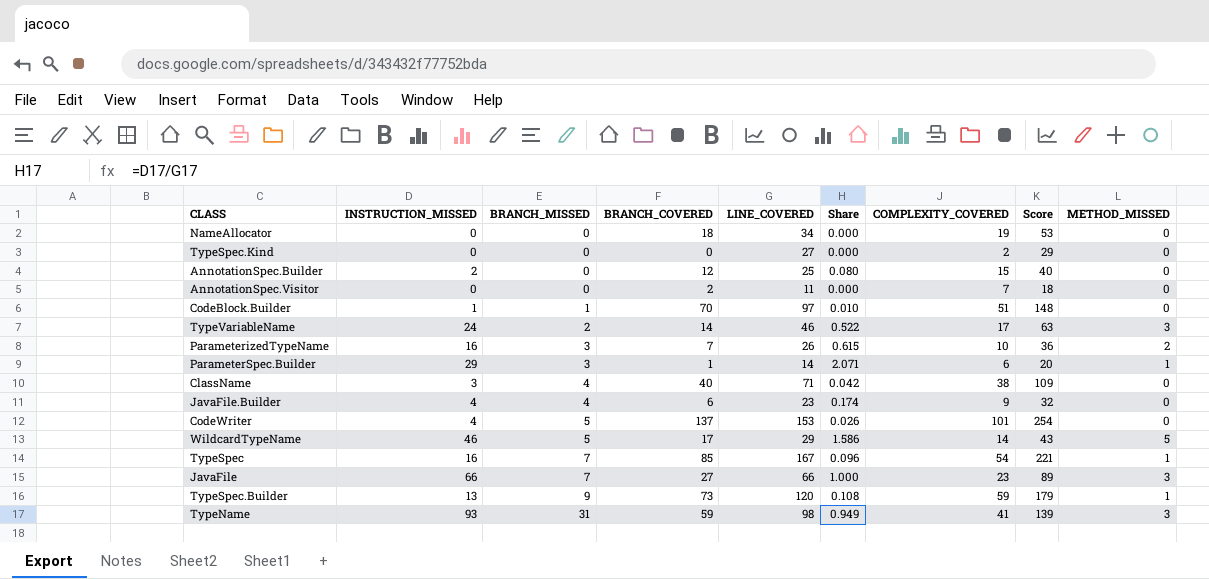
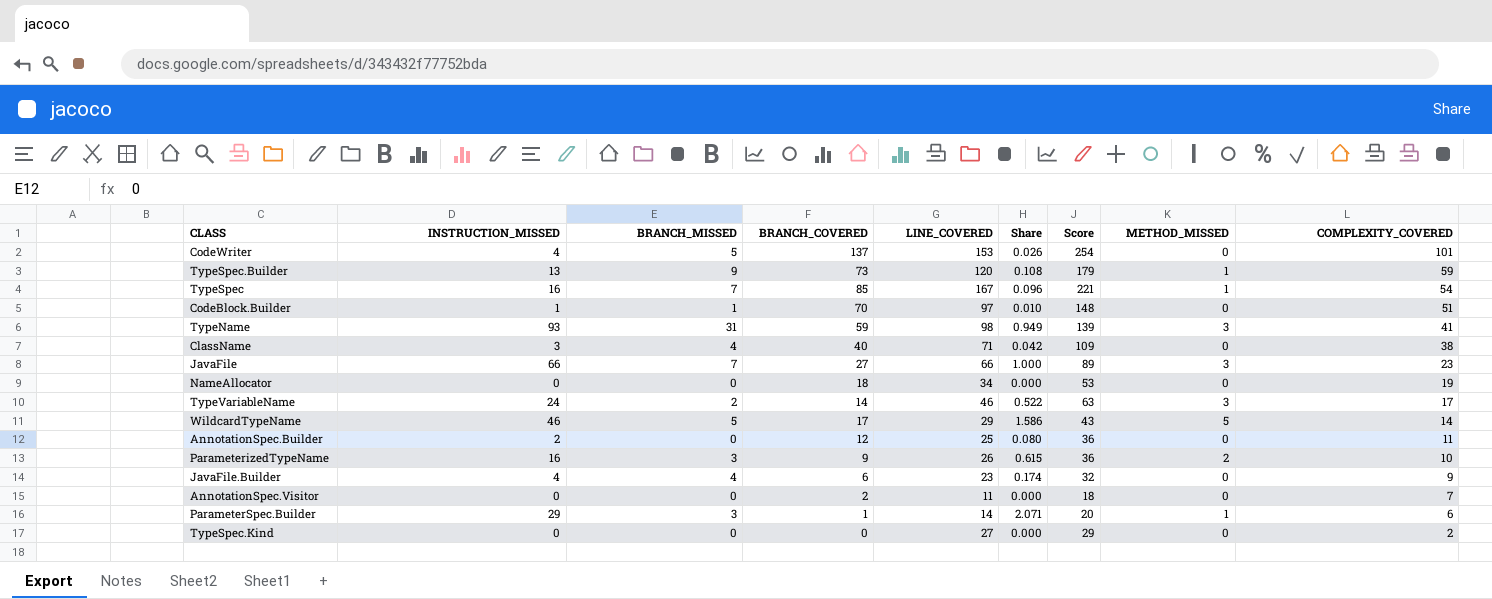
row order: BRANCH_MISSED ascending -> COMPLEXITY_COVERED descending
column COMPLEXITY_COVERED | position: 7 -> 9
AnnotationSpec.Builder | Score: 40 -> 36
AnnotationSpec.Builder | COMPLEXITY_COVERED: 15 -> 11
ParameterizedTypeName | BRANCH_COVERED: 7 -> 9

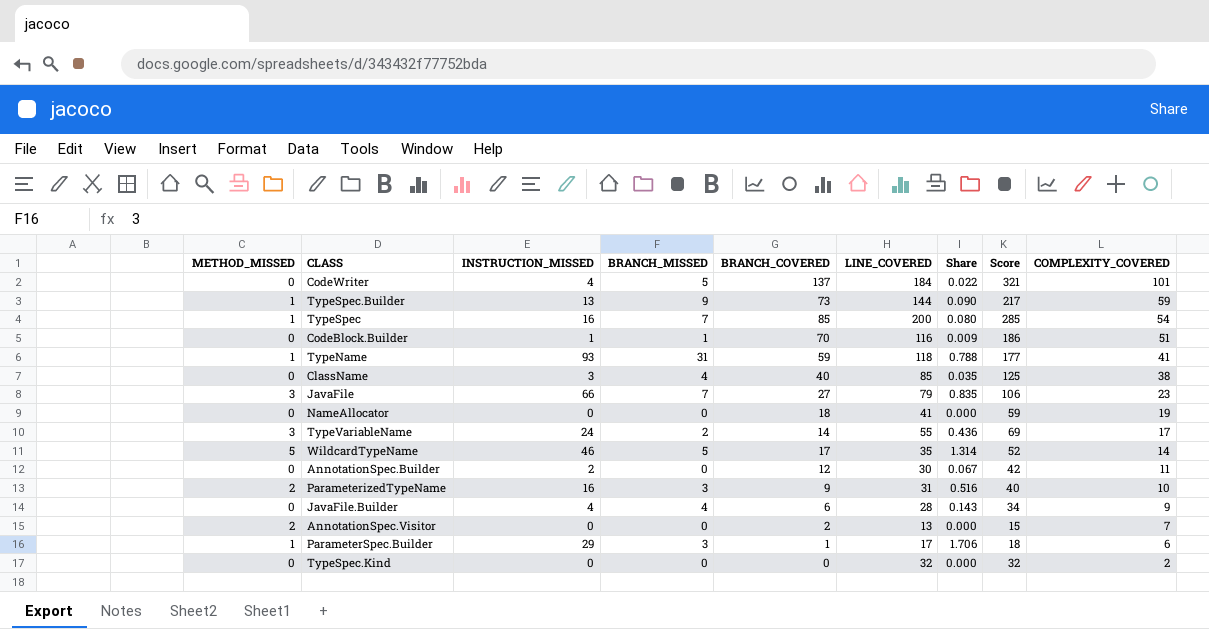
column METHOD_MISSED | position: 8 -> 1
column Score | formula: [LINE_COVERED] + [COMPLEXITY_COVERED] -> [BRANCH_COVERED] + [LINE_COVERED]
CodeWriter | LINE_COVERED: 153 -> 184
CodeWriter | Share: 0.026 -> 0.022
TypeSpec.Builder | LINE_COVERED: 120 -> 144
TypeSpec.Builder | Share: 0.108 -> 0.090
TypeSpec | LINE_COVERED: 167 -> 200
TypeSpec | Share: 0.096 -> 0.080
CodeBlock.Builder | LINE_COVERED: 97 -> 116
CodeBlock.Builder | Share: 0.010 -> 0.009
TypeName | METHOD_MISSED: 3 -> 1
TypeName | LINE_COVERED: 98 -> 118
TypeName | Share: 0.949 -> 0.788
ClassName | LINE_COVERED: 71 -> 85
ClassName | Share: 0.042 -> 0.035
JavaFile | LINE_COVERED: 66 -> 79
JavaFile | Share: 1.000 -> 0.835
NameAllocator | LINE_COVERED: 34 -> 41
TypeVariableName | LINE_COVERED: 46 -> 55
TypeVariableName | Share: 0.522 -> 0.436
WildcardTypeName | LINE_COVERED: 29 -> 35
WildcardTypeName | Share: 1.586 -> 1.314
AnnotationSpec.Builder | LINE_COVERED: 25 -> 30
AnnotationSpec.Builder | Share: 0.080 -> 0.067
ParameterizedTypeName | LINE_COVERED: 26 -> 31
ParameterizedTypeName | Share: 0.615 -> 0.516
JavaFile.Builder | LINE_COVERED: 23 -> 28
JavaFile.Builder | Share: 0.174 -> 0.143
AnnotationSpec.Visitor | METHOD_MISSED: 0 -> 2
AnnotationSpec.Visitor | LINE_COVERED: 11 -> 13
ParameterSpec.Builder | LINE_COVERED: 14 -> 17
ParameterSpec.Builder | Share: 2.071 -> 1.706
TypeSpec.Kind | LINE_COVERED: 27 -> 32

